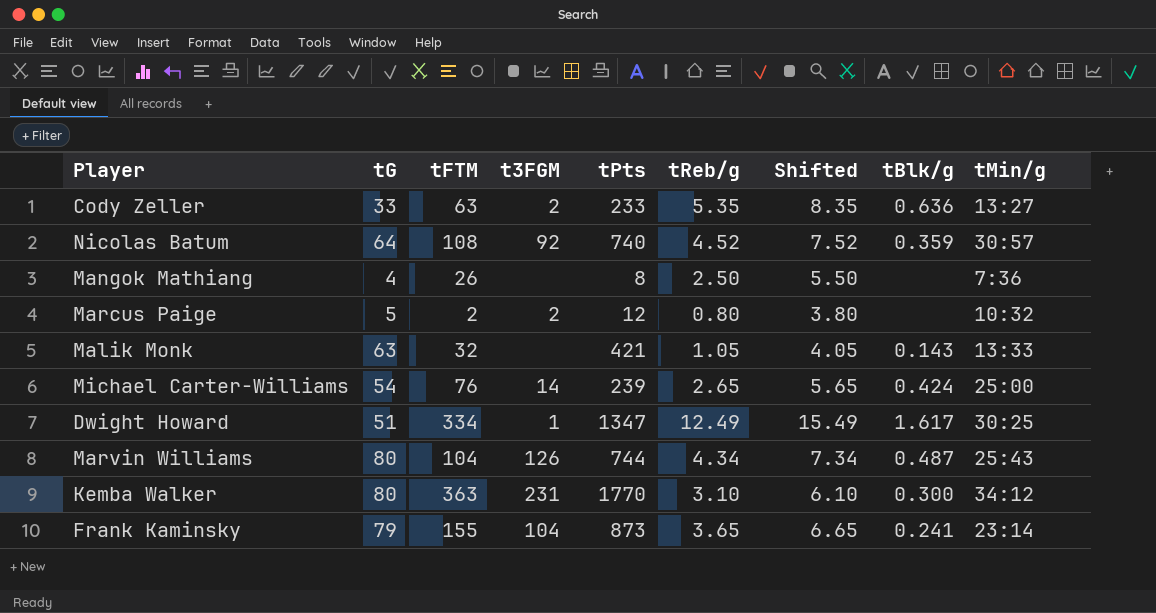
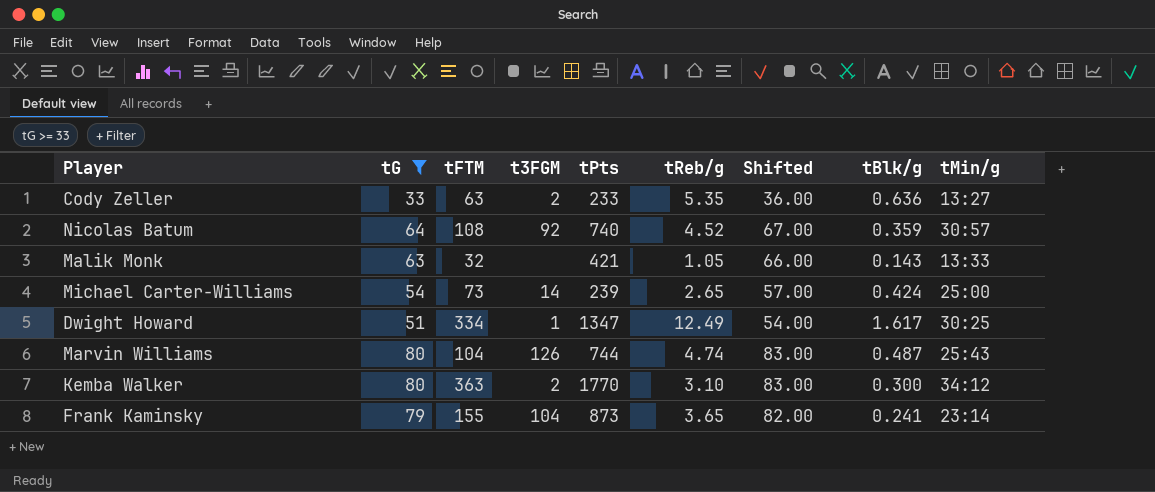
filter: none -> tG >= 33
column Shifted | formula: [tReb/g] + 3 -> [tG] + 3
Michael Carter-Williams | tFTM: 76 -> 73
Marvin Williams | tReb/g: 4.34 -> 4.74
Kemba Walker | t3FGM: 231 -> 2

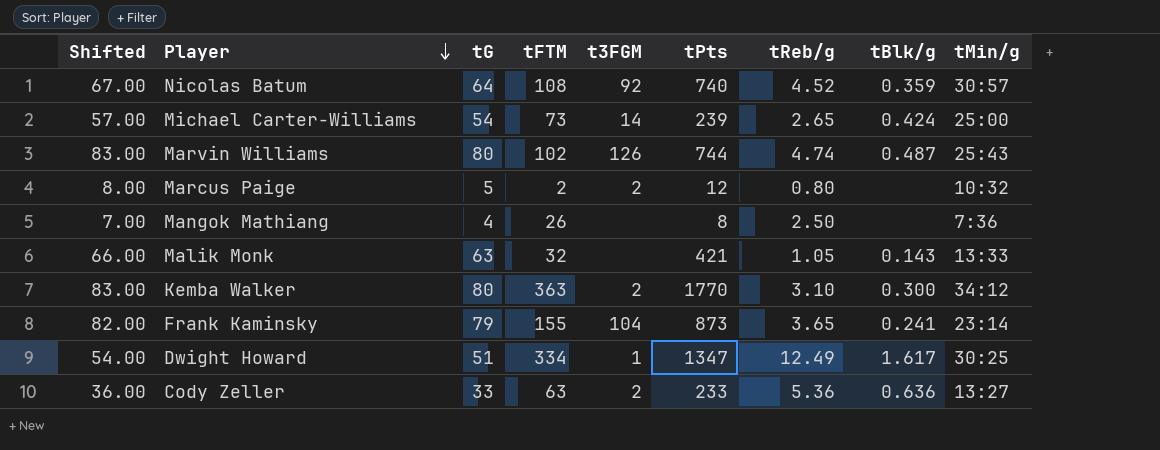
filter: tG >= 33 -> none
row order: none -> Player descending
column Shifted | position: 7 -> 1
Marvin Williams | tFTM: 104 -> 102
Cody Zeller | tReb/g: 5.35 -> 5.36

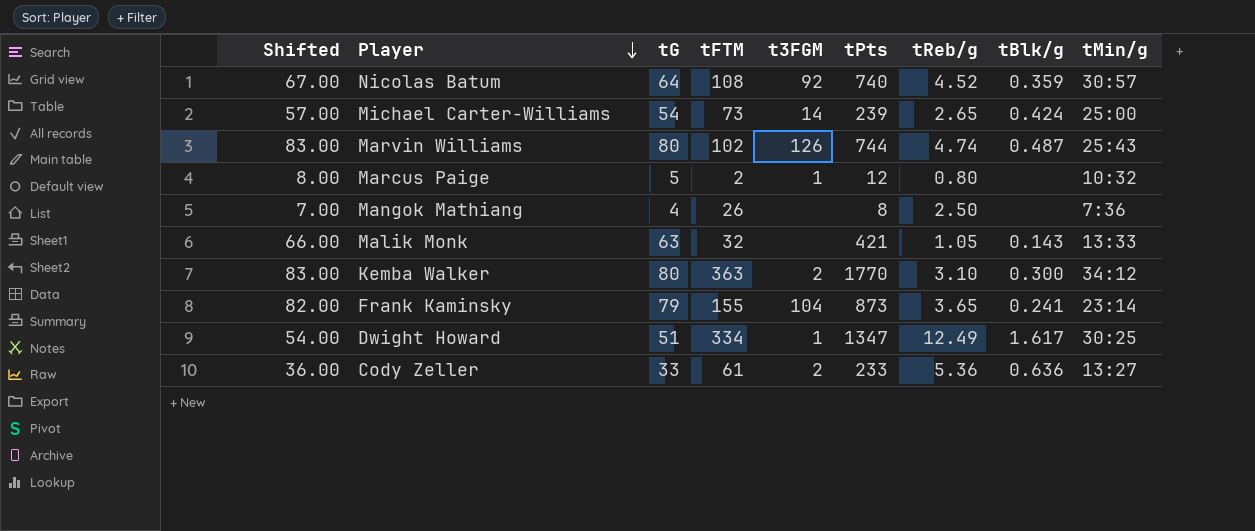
Marcus Paige | t3FGM: 2 -> 1
Cody Zeller | tFTM: 63 -> 61

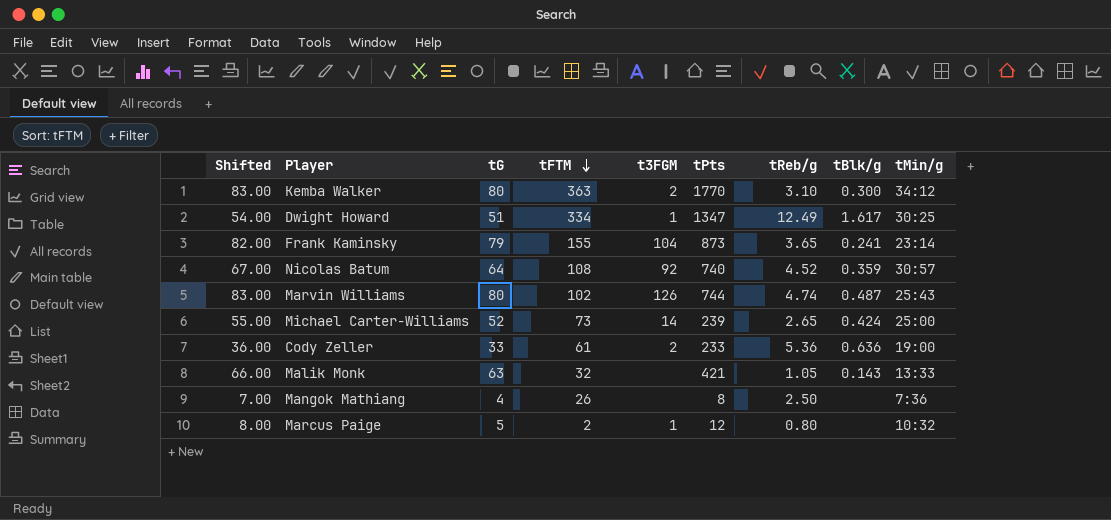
row order: Player descending -> tFTM descending
Michael Carter-Williams | Shifted: 57.00 -> 55.00
Michael Carter-Williams | tG: 54 -> 52
Cody Zeller | tMin/g: 13:27 -> 19:00

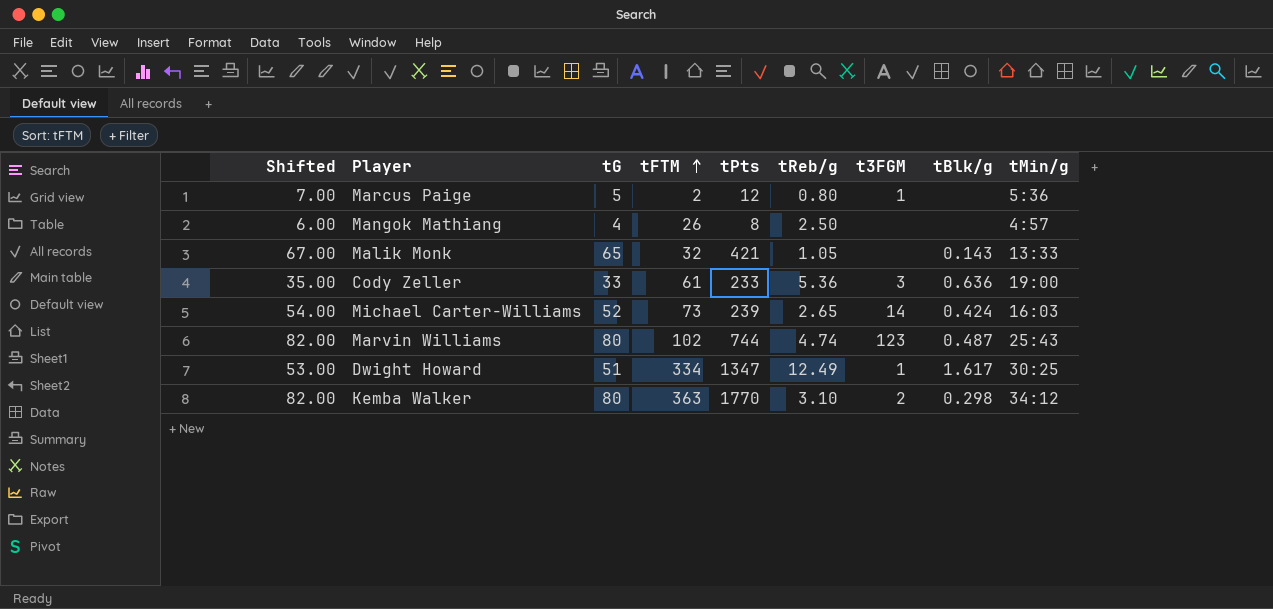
row order: tFTM descending -> tFTM ascending
column Shifted | formula: [tG] + 3 -> [tG] + 2
column t3FGM | position: 5 -> 7
row Frank Kaminsky: 82.00 | 79 | 155 | 104 | 873 | 3.65 | 0.241 | 23:14 -> none
row Nicolas Batum: 67.00 | 64 | 108 | 92 | 740 | 4.52 | 0.359 | 30:57 -> none
Marcus Paige | tMin/g: 10:32 -> 5:36
Mangok Mathiang | tMin/g: 7:36 -> 4:57
Malik Monk | tG: 63 -> 65
Cody Zeller | t3FGM: 2 -> 3
Michael Carter-Williams | tMin/g: 25:00 -> 16:03
Marvin Williams | t3FGM: 126 -> 123
Kemba Walker | tBlk/g: 0.300 -> 0.298

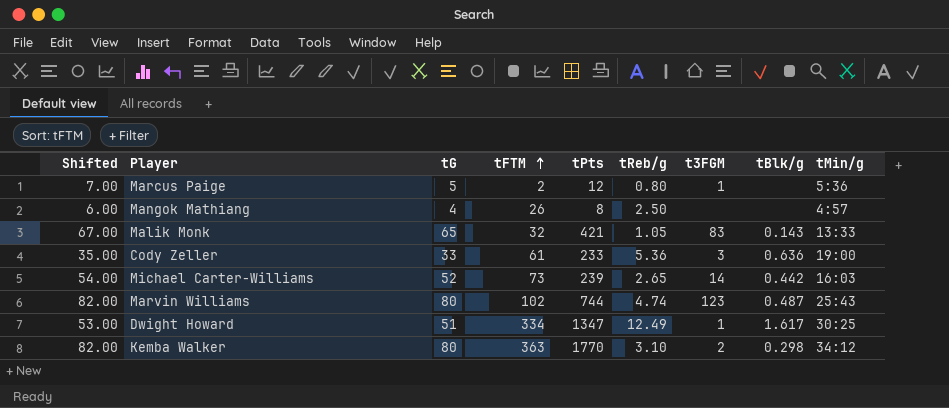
Malik Monk | t3FGM: none -> 83
Michael Carter-Williams | tBlk/g: 0.424 -> 0.442

